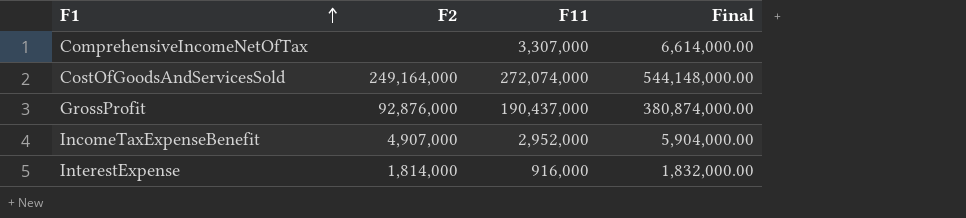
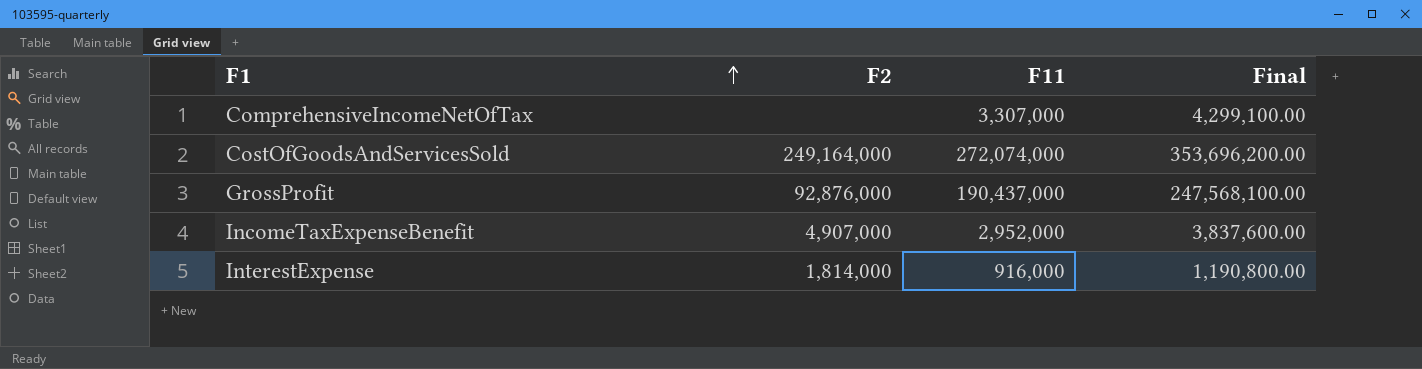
column Final | formula: [F11] * 2 -> [F11] * 1.3

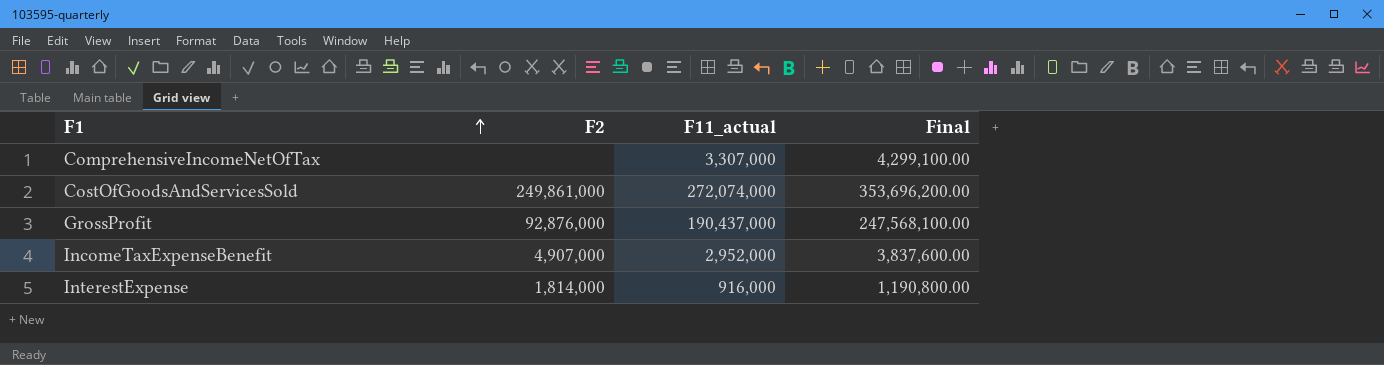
column name: F11 -> F11_actual
CostOfGoodsAndServicesSold | F2: 249,164,000 -> 249,861,000

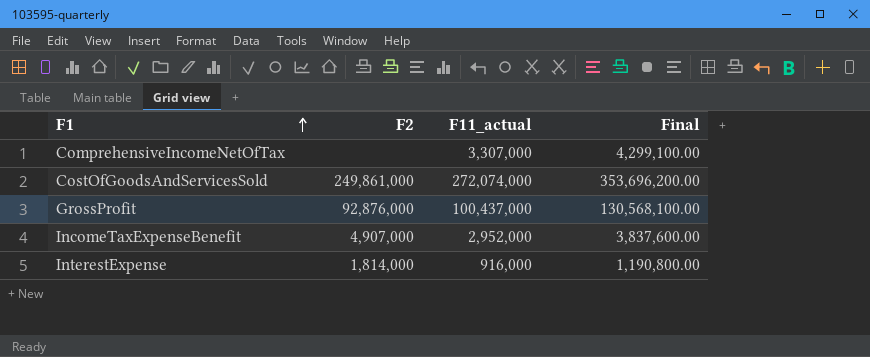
GrossProfit | F11_actual: 190,437,000 -> 100,437,000
GrossProfit | Final: 247,568,100.00 -> 130,568,100.00

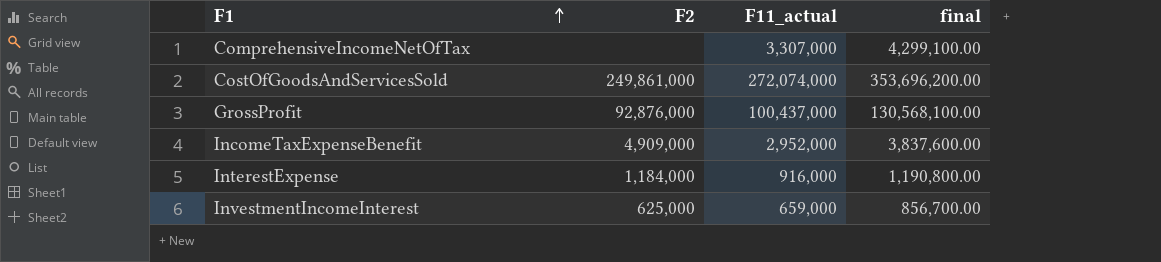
column name: Final -> final
IncomeTaxExpenseBenefit | F2: 4,907,000 -> 4,909,000
InterestExpense | F2: 1,814,000 -> 1,184,000
row InvestmentIncomeInterest: none -> 625,000 | 659,000 | 856,700.00

